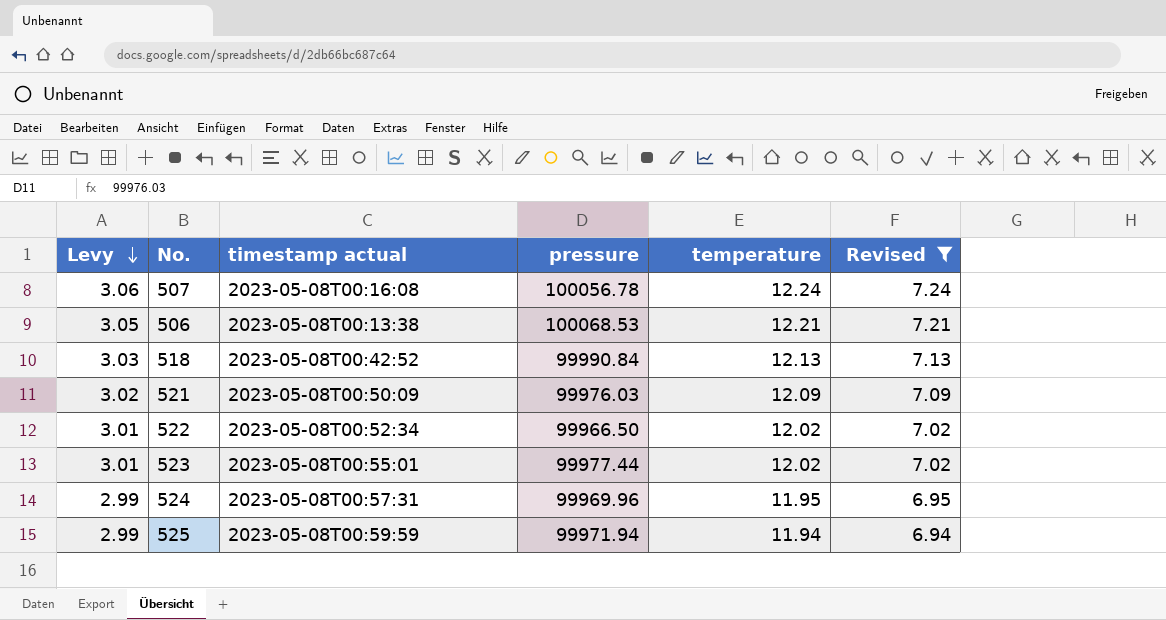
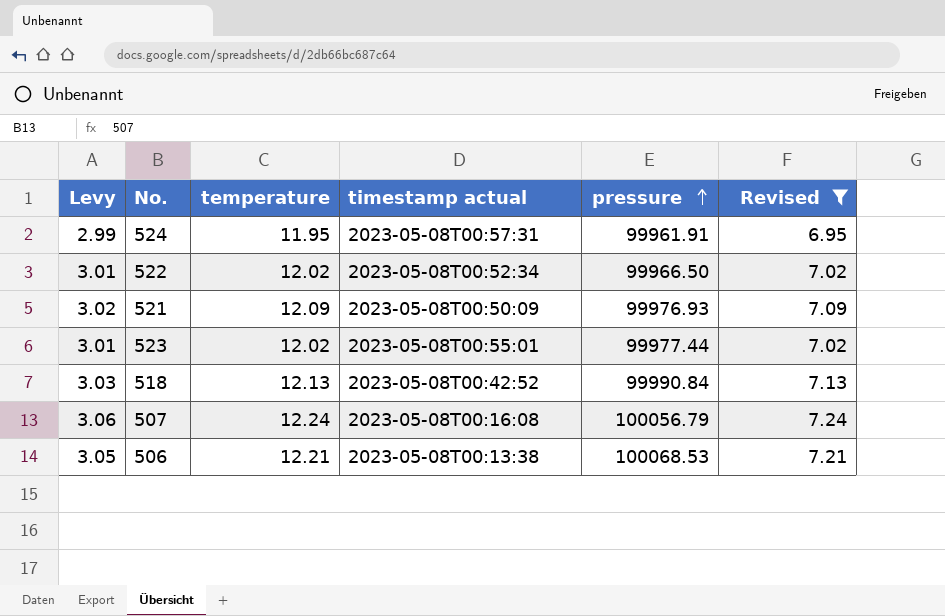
row order: Levy descending -> pressure ascending
column temperature | position: 5 -> 3
row 525: 2.99 | 2023-05-08T00:59:59 | 99971.94 | 11.94 | 6.94 -> none
524 | pressure: 99969.96 -> 99961.91
521 | pressure: 99976.03 -> 99976.93
507 | pressure: 100056.78 -> 100056.79

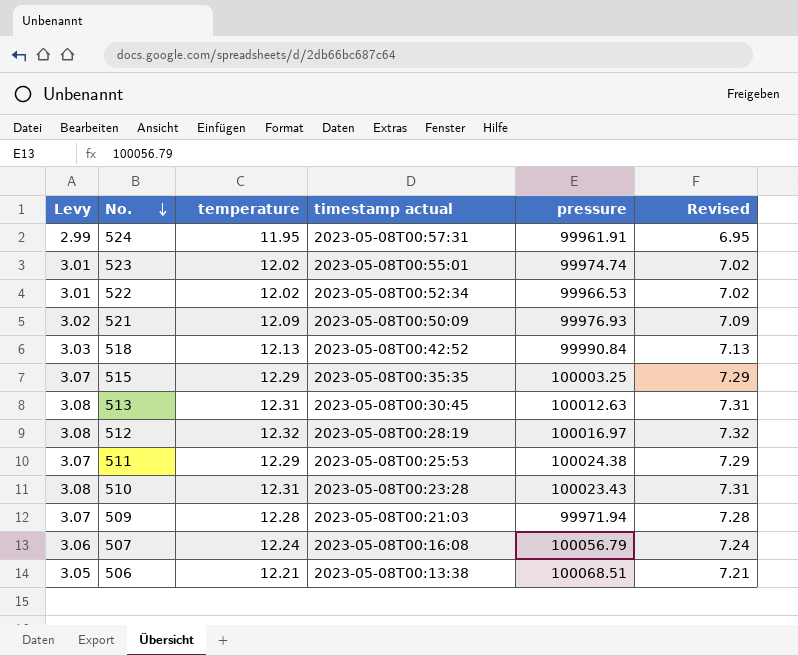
filter: Revised <= 7.24 -> none
row order: pressure ascending -> No. descending
523 | pressure: 99977.44 -> 99974.74
522 | pressure: 99966.50 -> 99966.53
506 | pressure: 100068.53 -> 100068.51

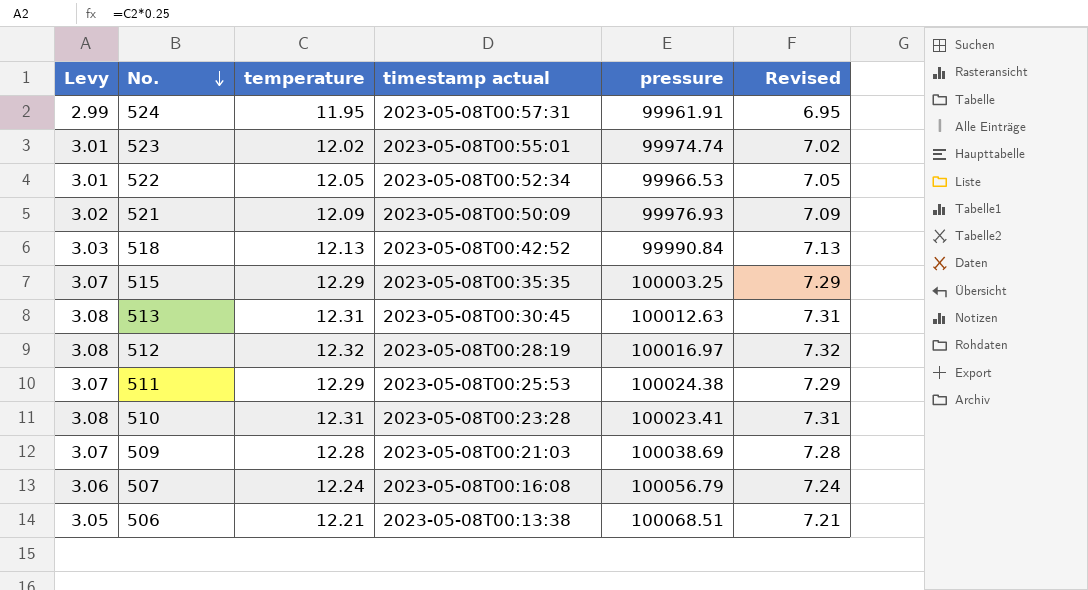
522 | temperature: 12.02 -> 12.05
522 | Revised: 7.02 -> 7.05
510 | pressure: 100023.43 -> 100023.41
509 | pressure: 99971.94 -> 100038.69

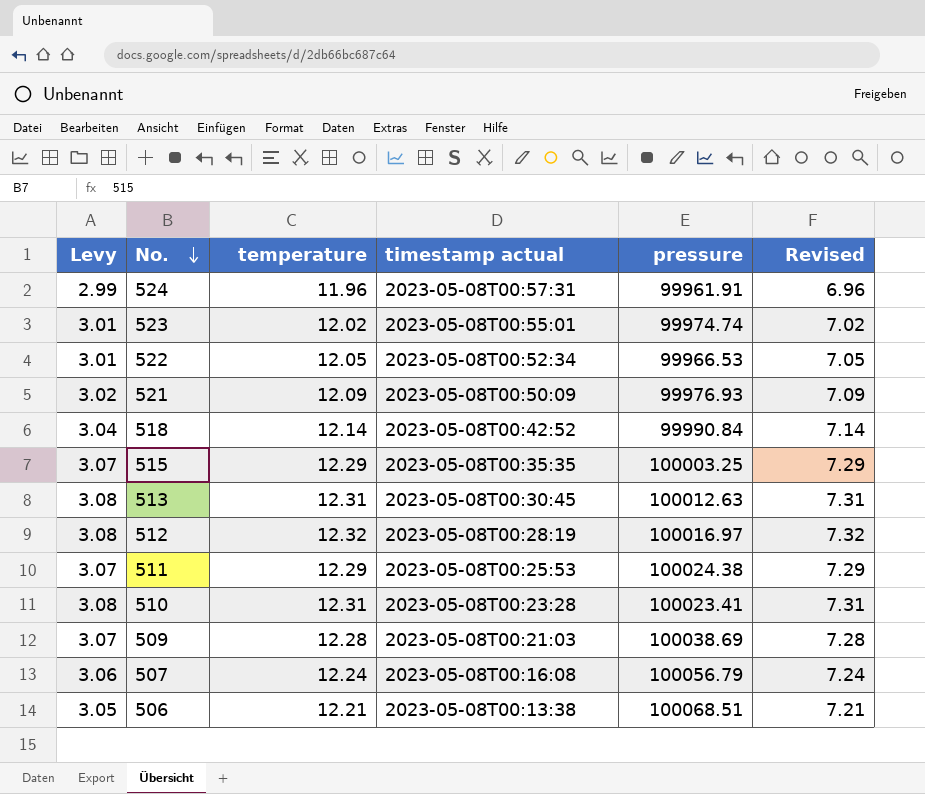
524 | temperature: 11.95 -> 11.96
524 | Revised: 6.95 -> 6.96
518 | Levy: 3.03 -> 3.04
518 | temperature: 12.13 -> 12.14
518 | Revised: 7.13 -> 7.14

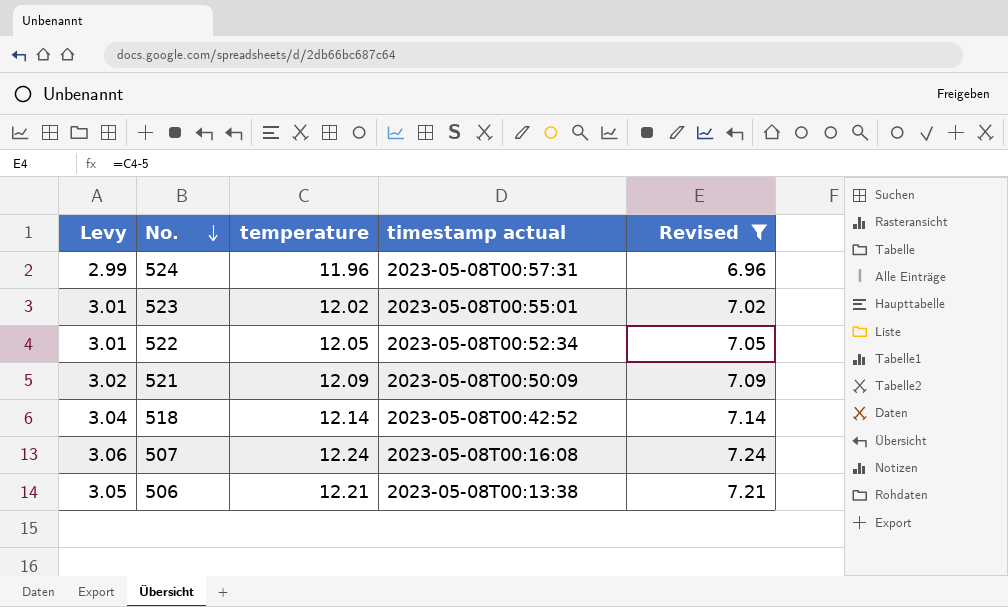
filter: none -> Revised <= 7.24
column pressure | position: 5 -> none

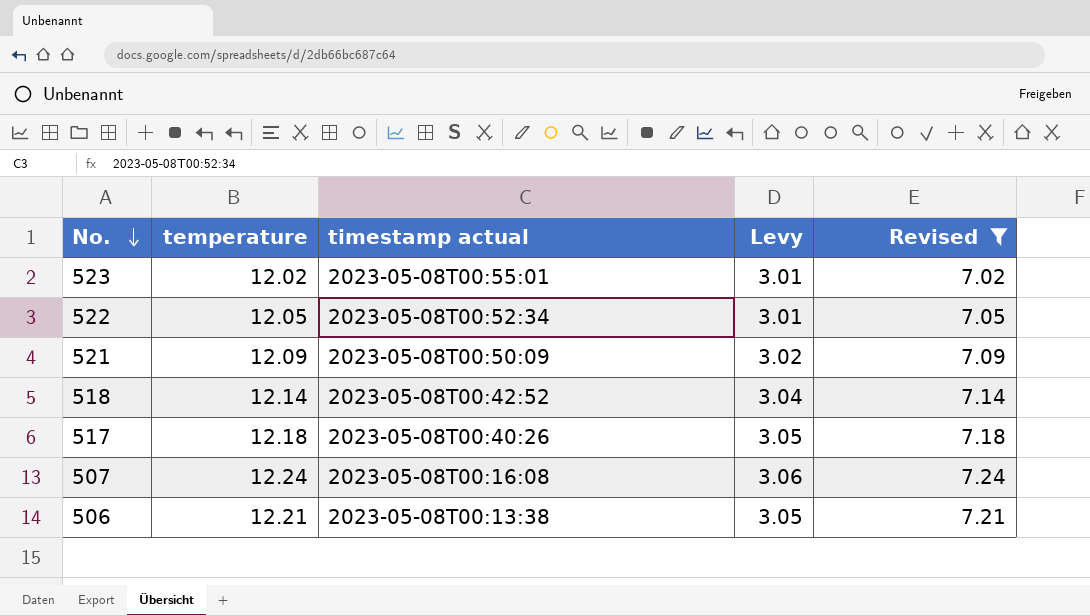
column Levy | position: 1 -> 4
row 524: 2.99 | 11.96 | 2023-05-08T00:57:31 | 6.96 -> none
row 517: none -> 12.18 | 2023-05-08T00:40:26 | 3.05 | 7.18

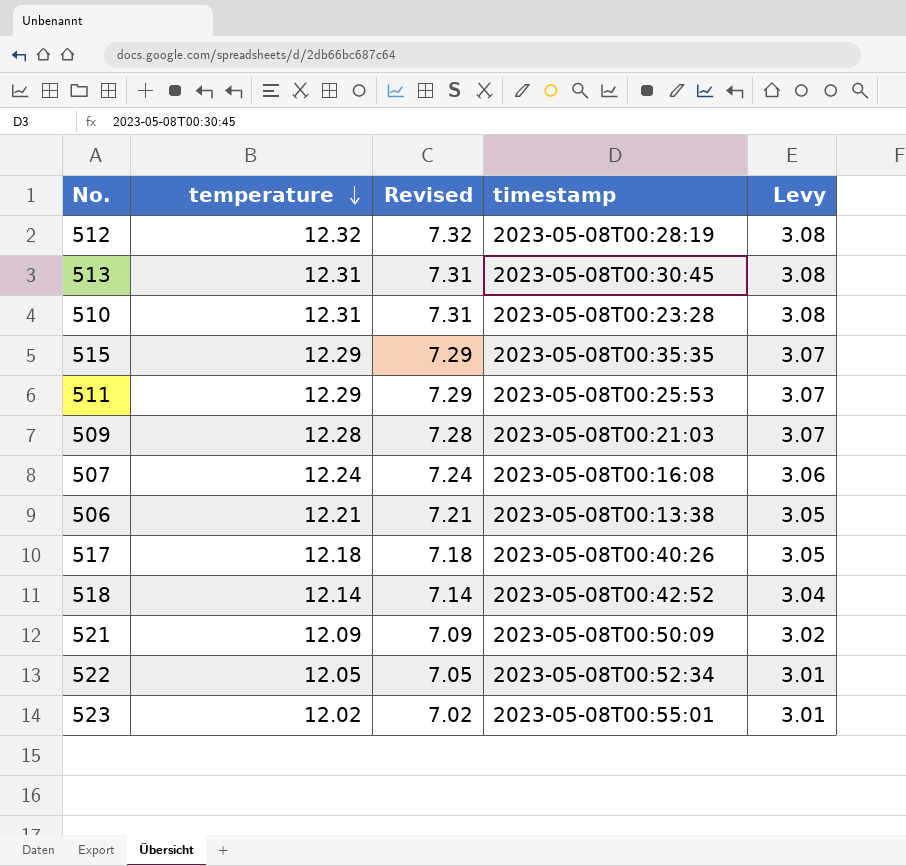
filter: Revised <= 7.24 -> none
row order: No. descending -> temperature descending
column Revised | position: 5 -> 3
column name: timestamp actual -> timestamp

